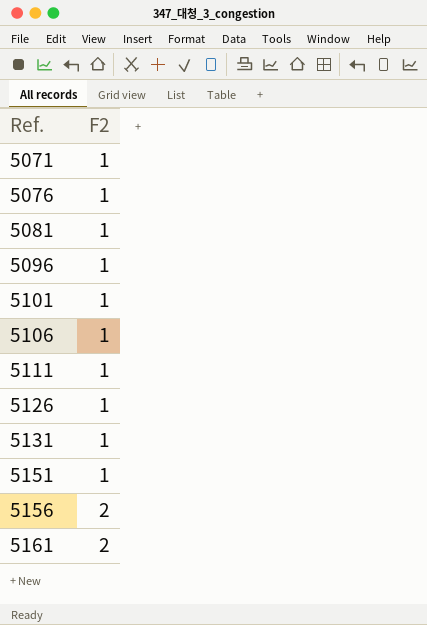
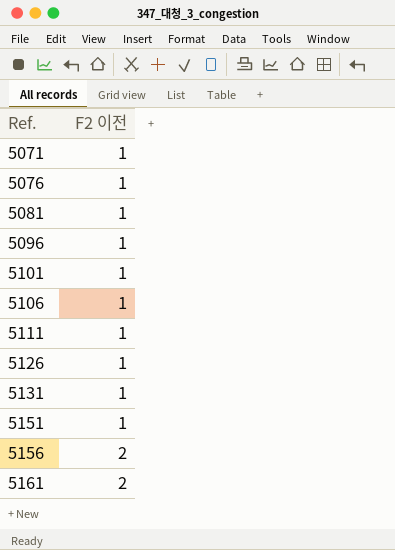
column name: F2 -> F2 이전

